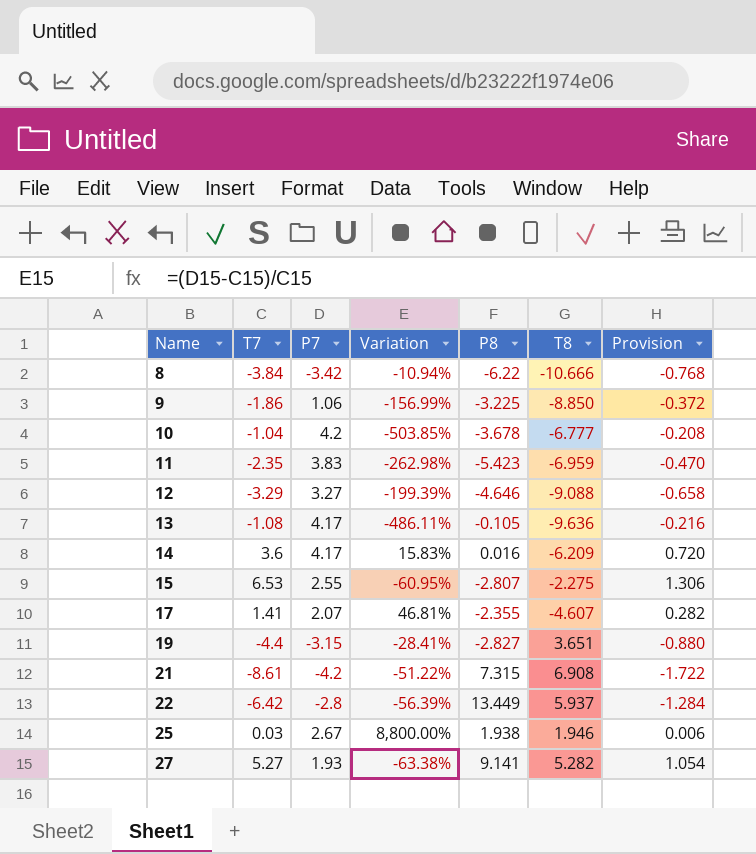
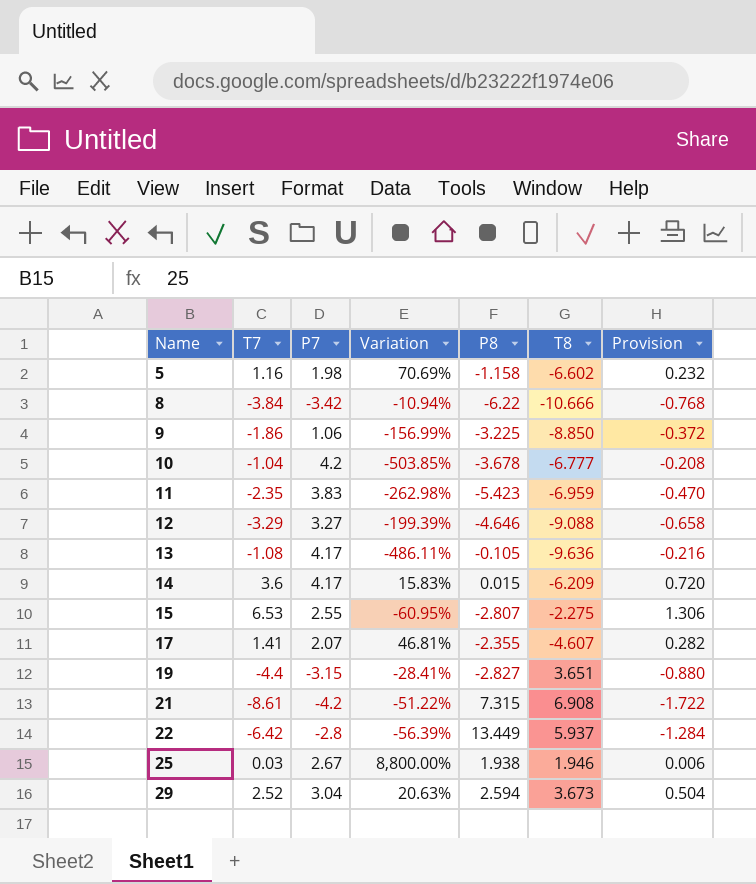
row 27: 5.27 | 1.93 | -63.38% | 9.141 | 5.282 | 1.054 -> none
row 5: none -> 1.16 | 1.98 | 70.69% | -1.158 | -6.602 | 0.232
14 | P8: 0.016 -> 0.015
row 29: none -> 2.52 | 3.04 | 20.63% | 2.594 | 3.673 | 0.504

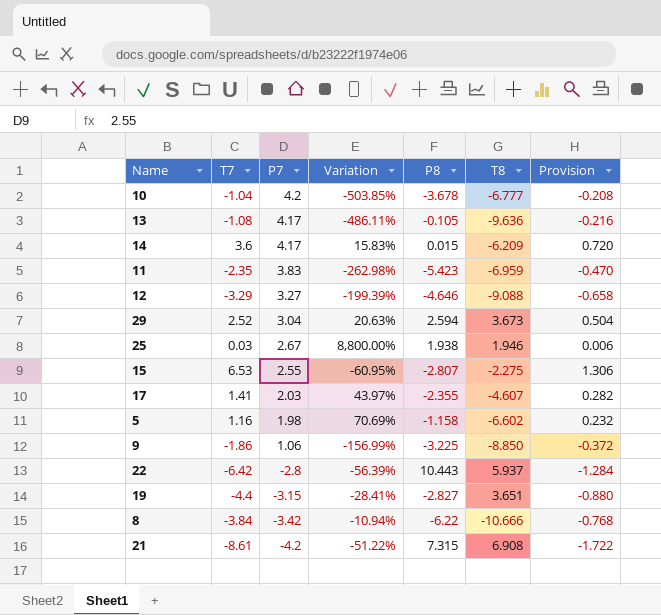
row order: Name ascending -> P7 descending
17 | P7: 2.07 -> 2.03
17 | Variation: 46.81% -> 43.97%
22 | P8: 13.449 -> 10.443

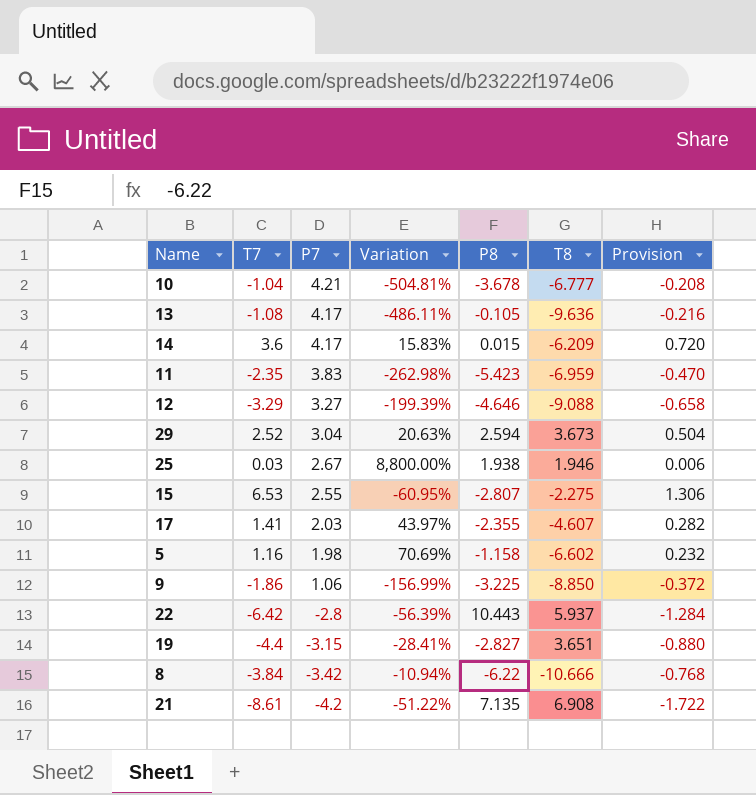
10 | P7: 4.2 -> 4.21
10 | Variation: -503.85% -> -504.81%
21 | P8: 7.315 -> 7.135

